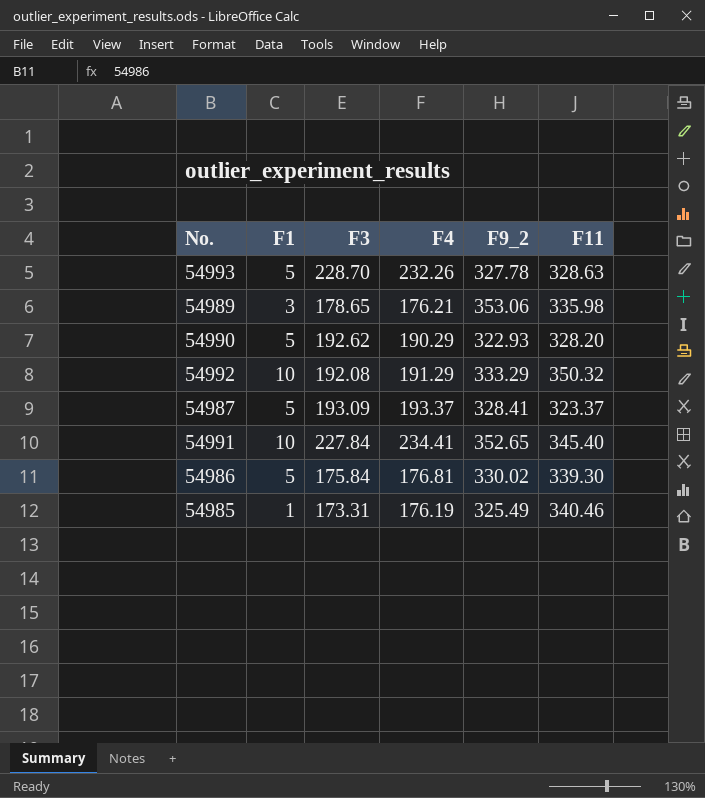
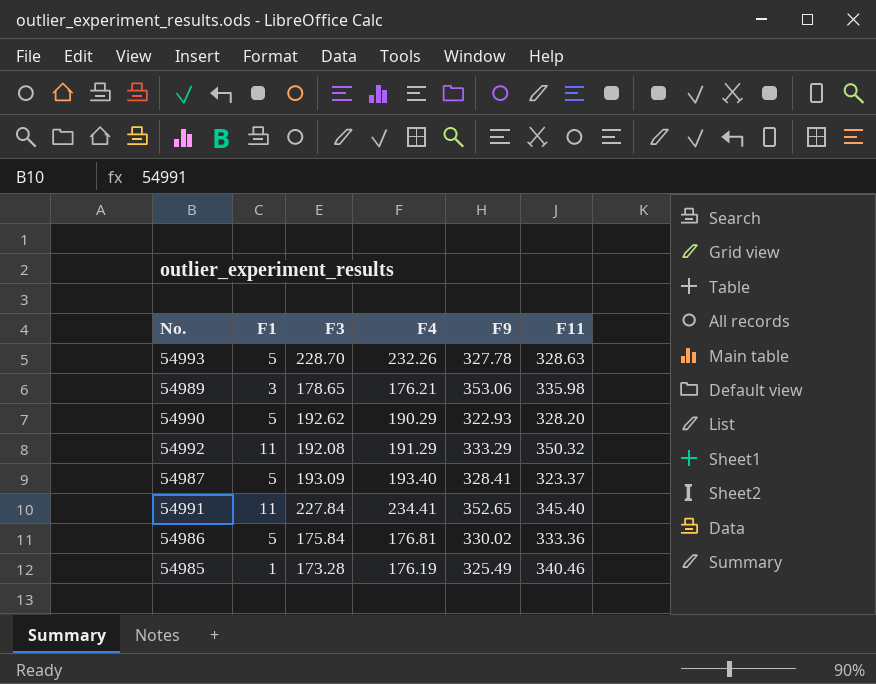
column name: F9_2 -> F9
54992 | F1: 10 -> 11
54987 | F4: 193.37 -> 193.40
54991 | F1: 10 -> 11
54986 | F11: 339.30 -> 333.36
54985 | F3: 173.31 -> 173.28

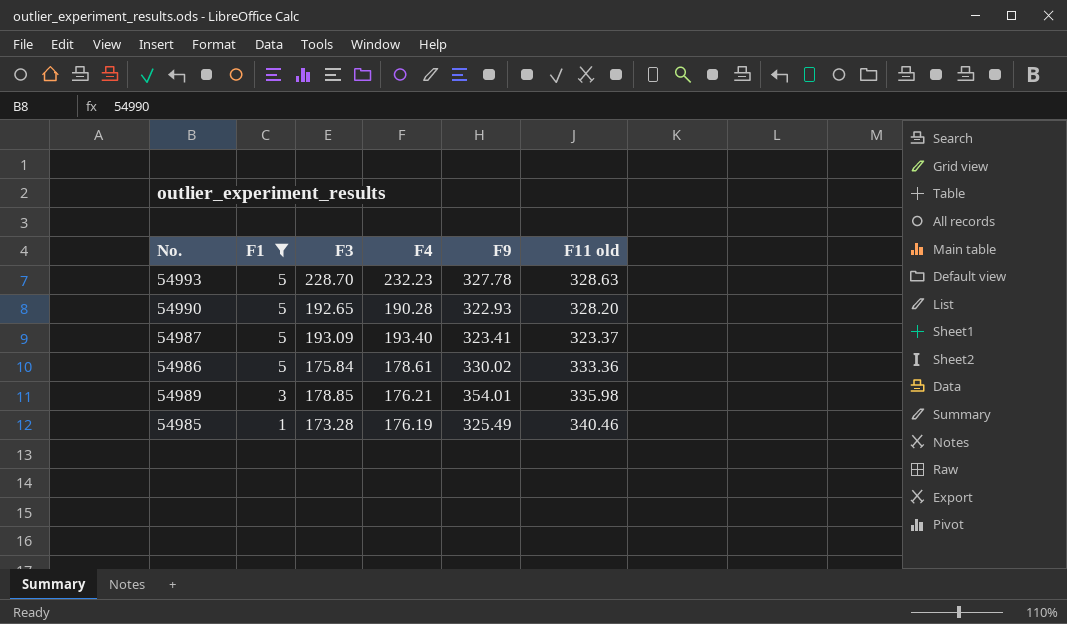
filter: none -> F1 != 11
row order: none -> F1 descending
column name: F11 -> F11 old
54993 | F4: 232.26 -> 232.23
54990 | F3: 192.62 -> 192.65
54990 | F4: 190.29 -> 190.28
54987 | F9: 328.41 -> 323.41
54986 | F4: 176.81 -> 178.61
54989 | F3: 178.65 -> 178.85
54989 | F9: 353.06 -> 354.01

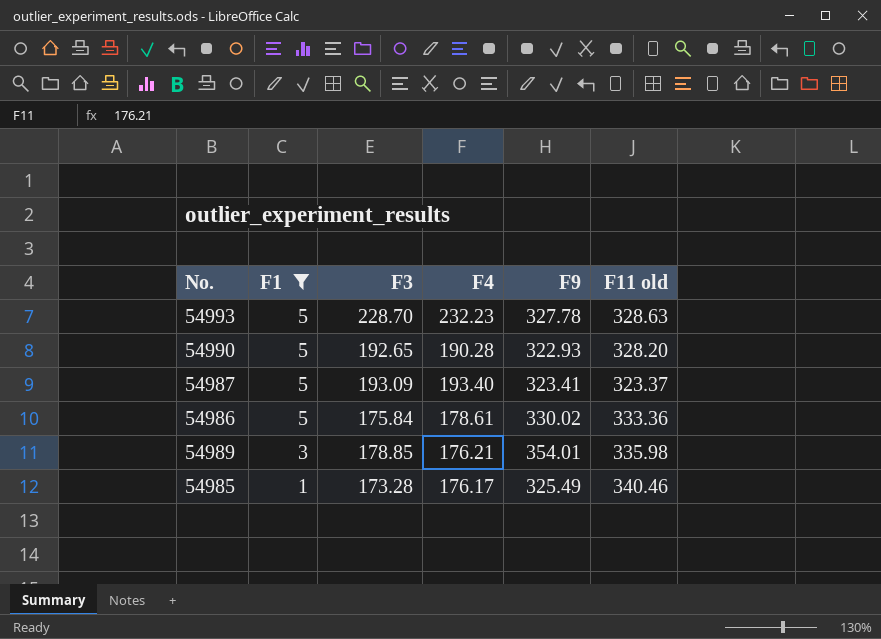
54985 | F4: 176.19 -> 176.17

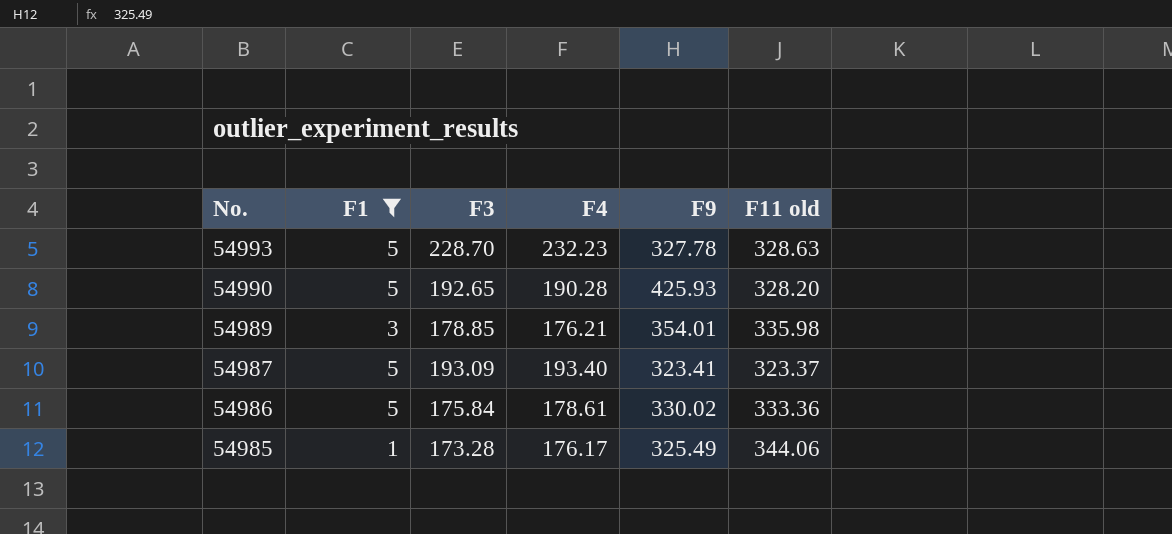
row order: F1 descending -> No. descending
54990 | F9: 322.93 -> 425.93
54985 | F11 old: 340.46 -> 344.06

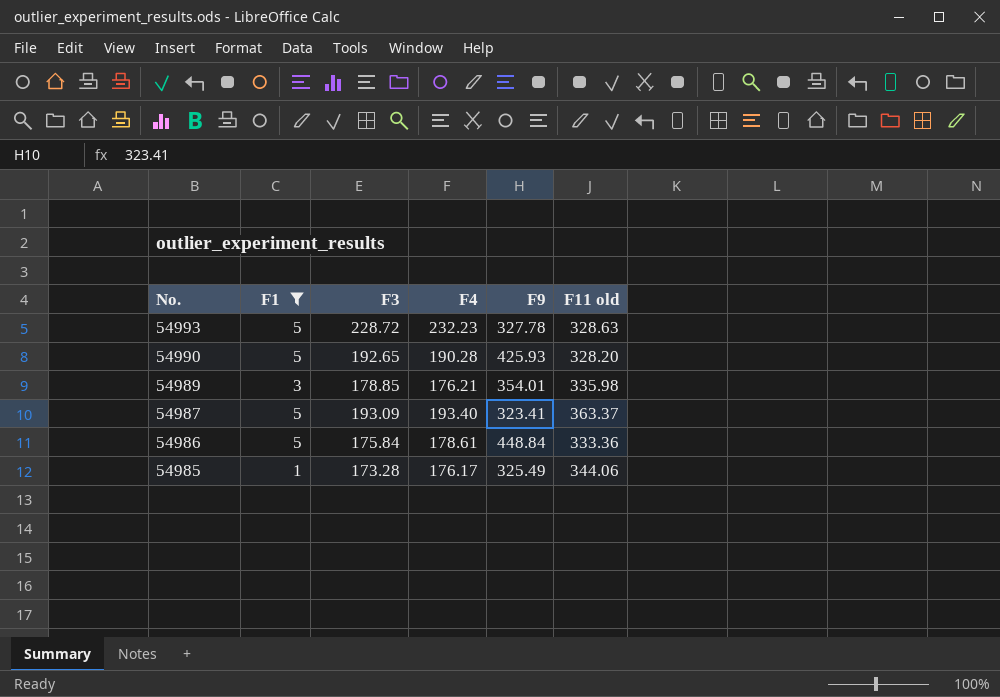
54993 | F3: 228.70 -> 228.72
54987 | F11 old: 323.37 -> 363.37
54986 | F9: 330.02 -> 448.84

